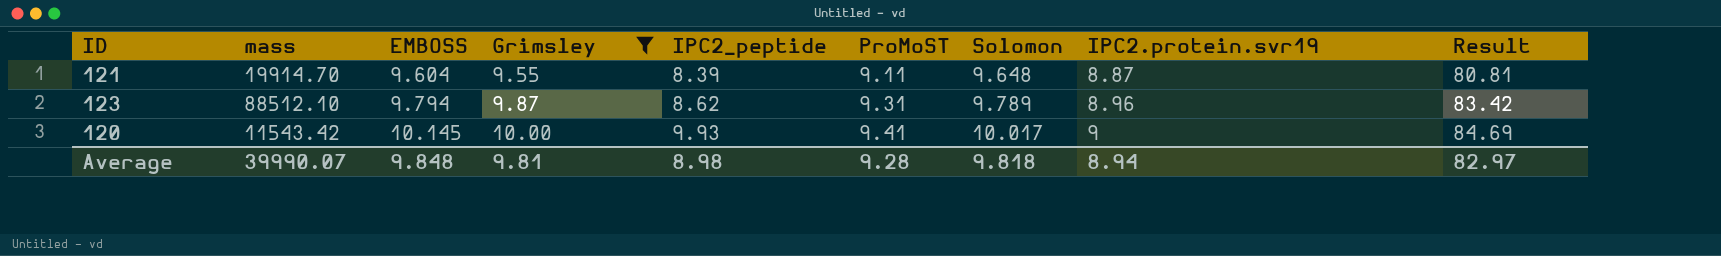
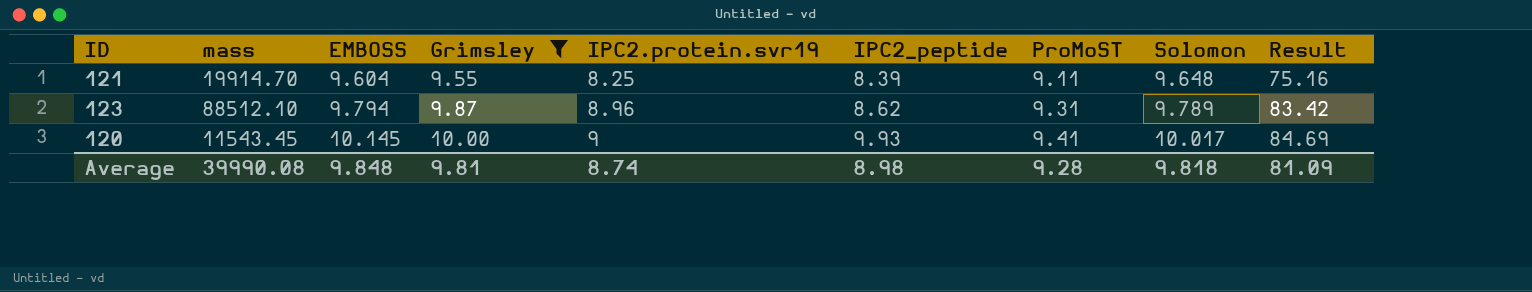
column IPC2.protein.svr19 | position: 8 -> 5
121 | IPC2.protein.svr19: 8.87 -> 8.25
121 | Result: 80.81 -> 75.16
120 | mass: 11543.42 -> 11543.45
Average | mass: 39990.07 -> 39990.08
Average | IPC2.protein.svr19: 8.94 -> 8.74
Average | Result: 82.97 -> 81.09

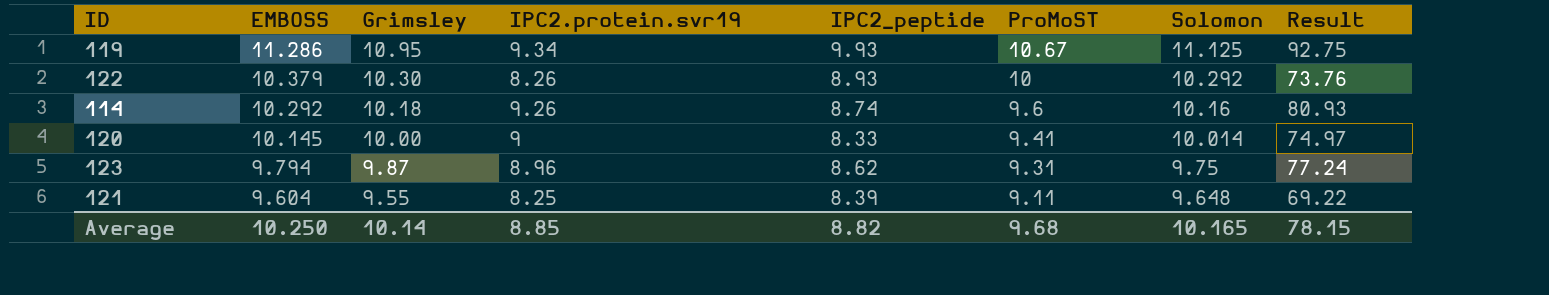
filter: Grimsley <= 10.00 -> none
row order: EMBOSS ascending -> EMBOSS descending
column mass | position: 2 -> none
column Result | formula: [IPC2.protein.svr19] * [ProMoST] -> [IPC2.protein.svr19] * [IPC2_peptide]
120 | IPC2_peptide: 9.93 -> 8.33
120 | Solomon: 10.017 -> 10.014
123 | Solomon: 9.789 -> 9.75
Average | EMBOSS: 9.848 -> 10.250
Average | Grimsley: 9.81 -> 10.14
Average | IPC2.protein.svr19: 8.74 -> 8.85
Average | IPC2_peptide: 8.98 -> 8.82
Average | ProMoST: 9.28 -> 9.68
Average | Solomon: 9.818 -> 10.165
Average | Result: 81.09 -> 78.15

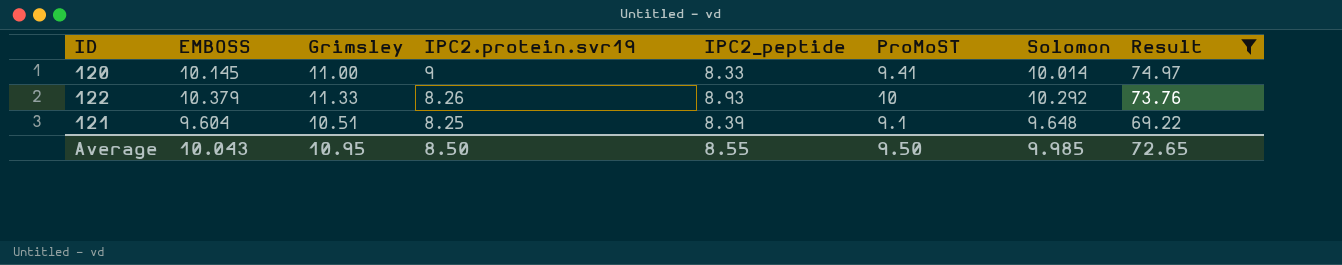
filter: none -> Result <= 74.97
row order: EMBOSS descending -> IPC2.protein.svr19 descending
120 | Grimsley: 10.00 -> 11.00
122 | Grimsley: 10.30 -> 11.33
121 | Grimsley: 9.55 -> 10.51
121 | ProMoST: 9.11 -> 9.1
Average | EMBOSS: 10.250 -> 10.043
Average | Grimsley: 10.14 -> 10.95
Average | IPC2.protein.svr19: 8.85 -> 8.50
Average | IPC2_peptide: 8.82 -> 8.55
Average | ProMoST: 9.68 -> 9.50
Average | Solomon: 10.165 -> 9.985
Average | Result: 78.15 -> 72.65

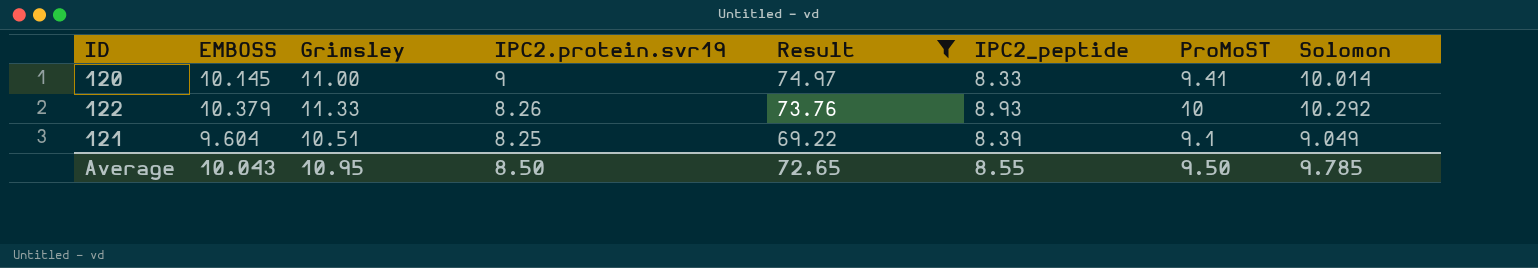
column Result | position: 8 -> 5
121 | Solomon: 9.648 -> 9.049
Average | Solomon: 9.985 -> 9.785

